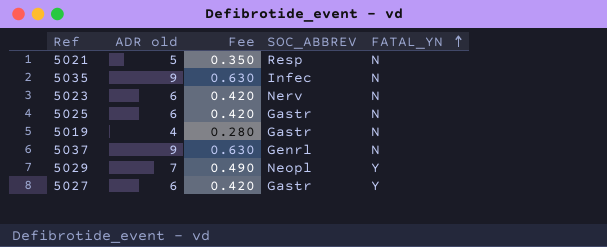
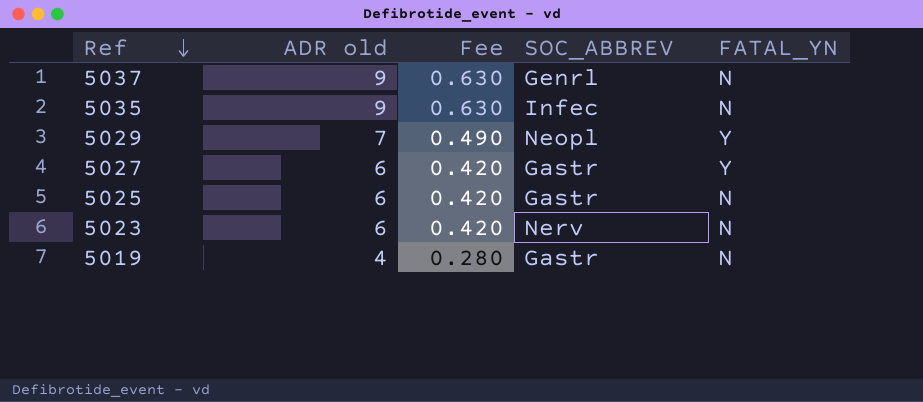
row order: FATAL_YN ascending -> Ref descending
row 5021: 5 | 0.350 | Resp | N -> none

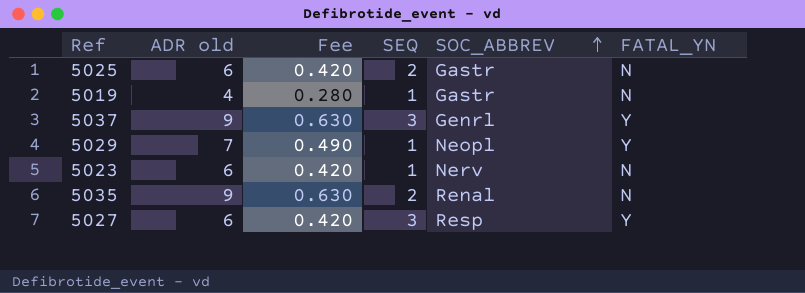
row order: Ref descending -> SOC_ABBREV ascending
column SEQ | position: none -> 4
5037 | FATAL_YN: N -> Y
5035 | SOC_ABBREV: Infec -> Renal
5027 | SOC_ABBREV: Gastr -> Resp

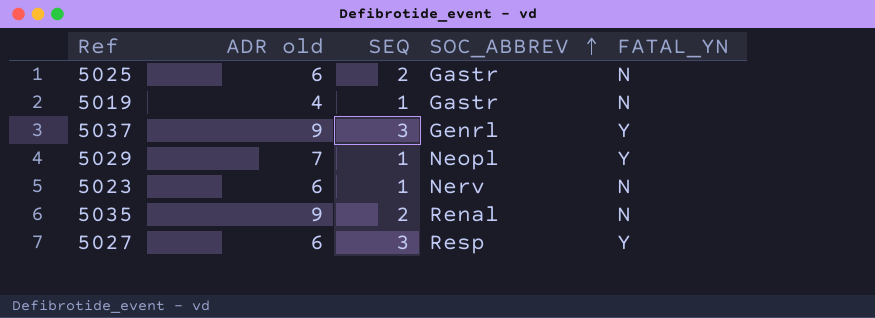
column Fee | formula: [ADR old] * 0.07 -> none

